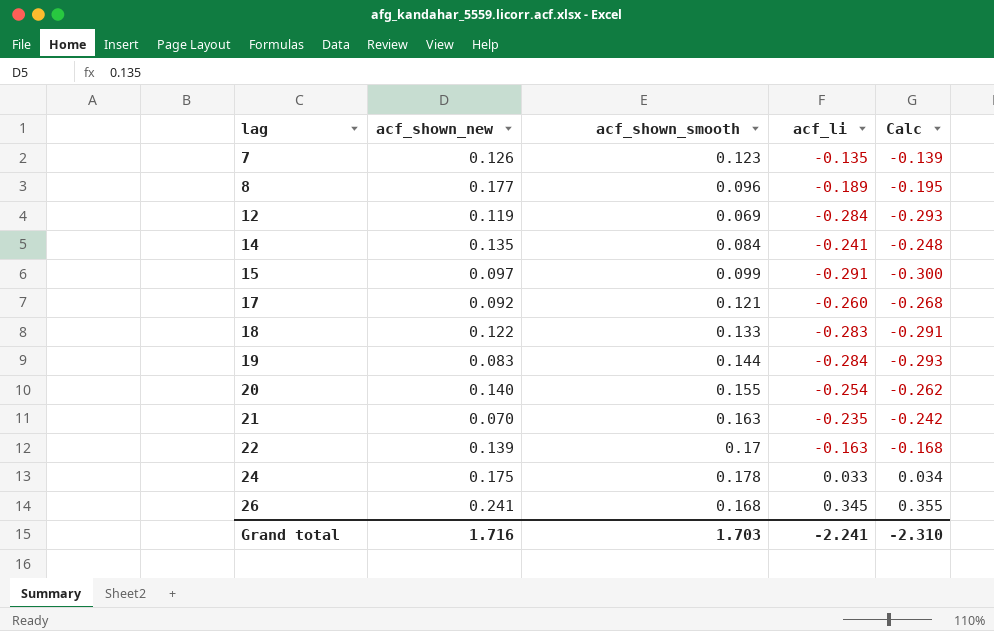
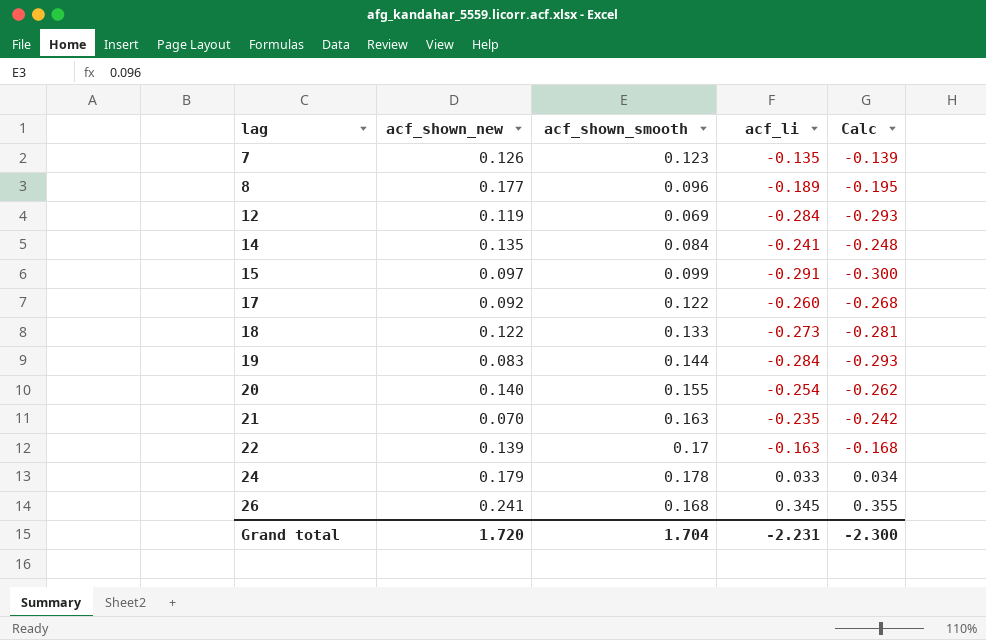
17 | acf_shown_smooth: 0.121 -> 0.122
18 | acf_li: -0.283 -> -0.273
18 | Calc: -0.291 -> -0.281
24 | acf_shown_new: 0.175 -> 0.179
Grand total | acf_shown_new: 1.716 -> 1.720
Grand total | acf_shown_smooth: 1.703 -> 1.704
Grand total | acf_li: -2.241 -> -2.231
Grand total | Calc: -2.310 -> -2.300

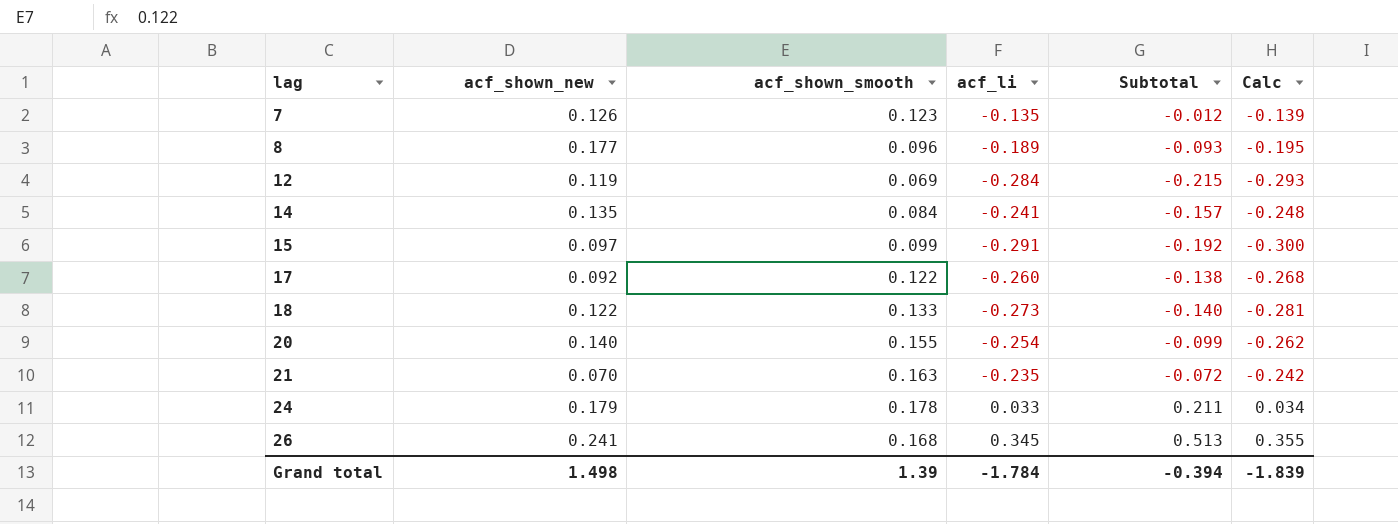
column Subtotal | formula: none -> [acf_shown_smooth] + [acf_li]
row 19: 0.083 | 0.144 | -0.284 | -0.293 -> none
row 22: 0.139 | 0.17 | -0.163 | -0.168 -> none
Grand total | acf_shown_new: 1.720 -> 1.498
Grand total | acf_shown_smooth: 1.704 -> 1.39
Grand total | acf_li: -2.231 -> -1.784
Grand total | Calc: -2.300 -> -1.839

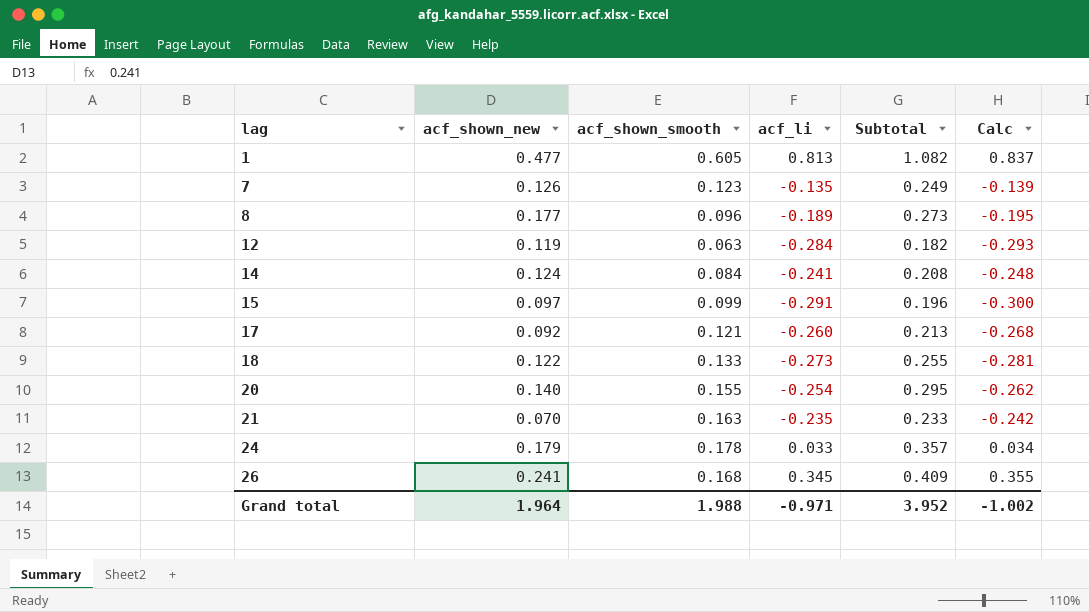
column Subtotal | formula: [acf_shown_smooth] + [acf_li] -> [acf_shown_new] + [acf_shown_smooth]
row 1: none -> 0.477 | 0.605 | 0.813 | 1.082 | 0.837
12 | acf_shown_smooth: 0.069 -> 0.063
14 | acf_shown_new: 0.135 -> 0.124
17 | acf_shown_smooth: 0.122 -> 0.121
Grand total | acf_shown_new: 1.498 -> 1.964
Grand total | acf_shown_smooth: 1.39 -> 1.988
Grand total | acf_li: -1.784 -> -0.971
Grand total | Subtotal: -0.394 -> 3.952
Grand total | Calc: -1.839 -> -1.002

